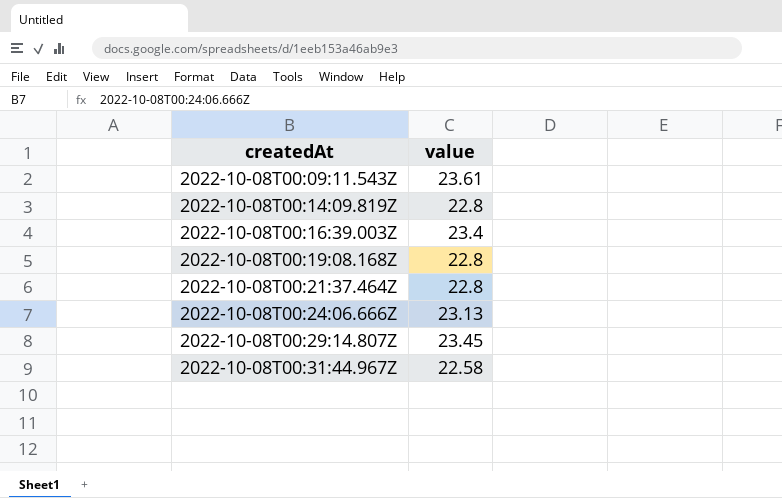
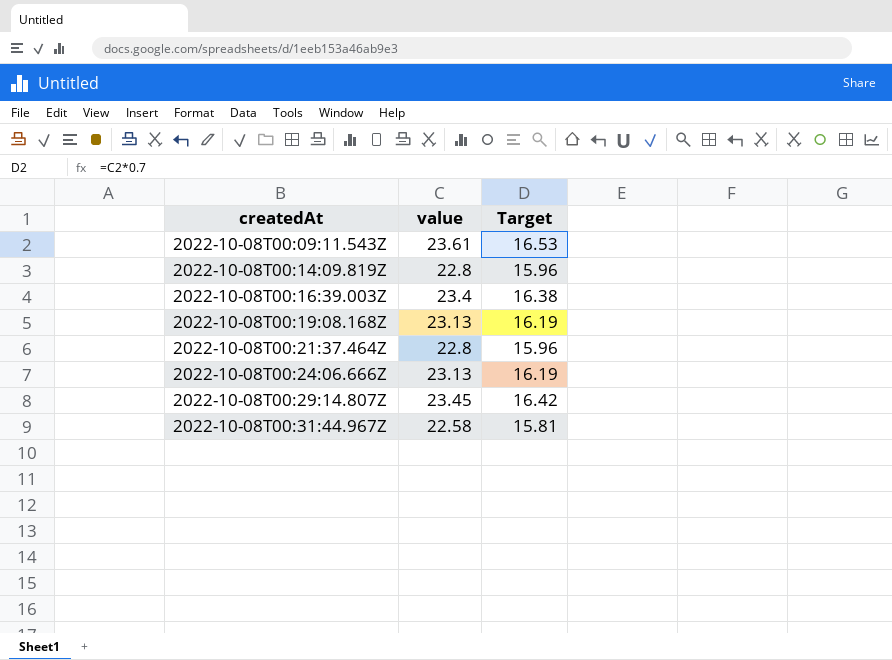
column Target | formula: none -> [value] * 0.7
2022-10-08T00:19:08.168Z | value: 22.8 -> 23.13

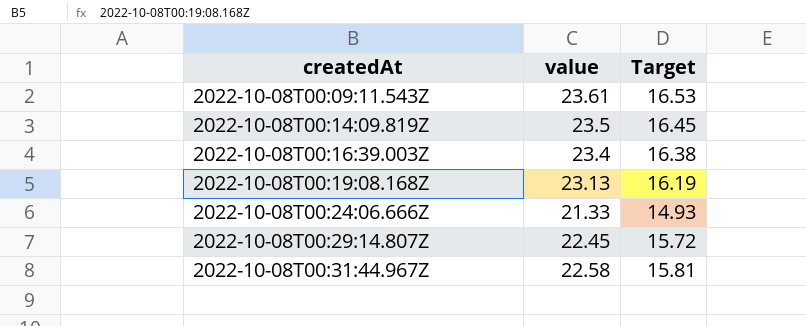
row 2022-10-08T00:21:37.464Z: 22.8 | 15.96 -> none
2022-10-08T00:14:09.819Z | value: 22.8 -> 23.5
2022-10-08T00:14:09.819Z | Target: 15.96 -> 16.45
2022-10-08T00:24:06.666Z | value: 23.13 -> 21.33
2022-10-08T00:24:06.666Z | Target: 16.19 -> 14.93
2022-10-08T00:29:14.807Z | value: 23.45 -> 22.45
2022-10-08T00:29:14.807Z | Target: 16.42 -> 15.72

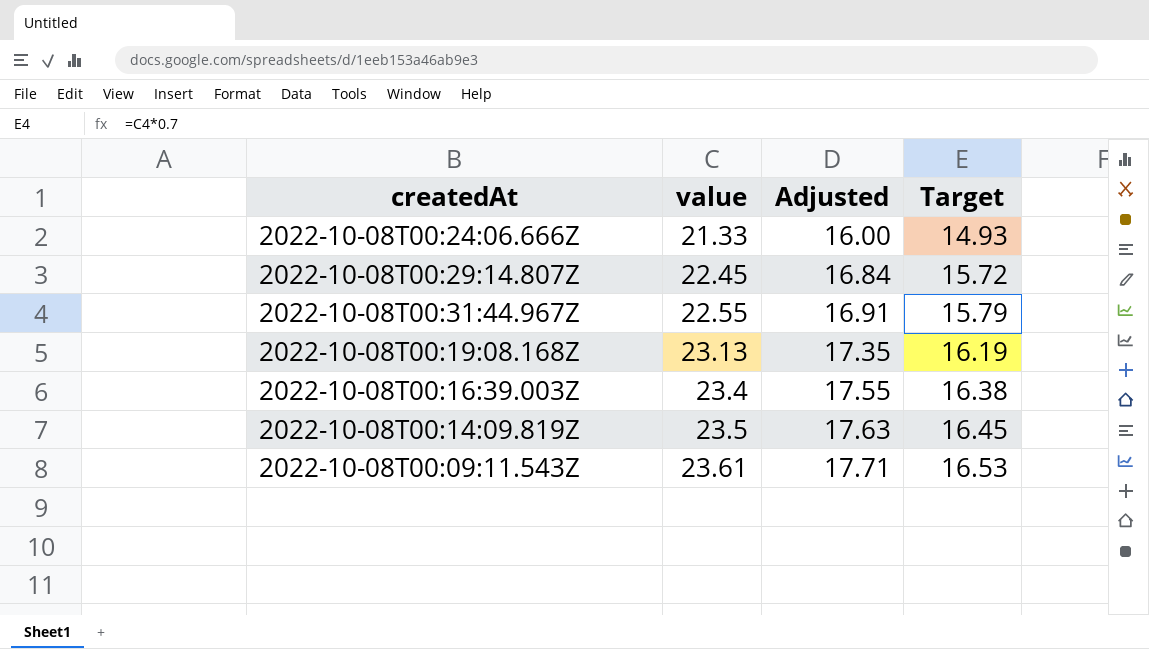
row order: createdAt ascending -> value ascending
column Adjusted | formula: none -> [value] * 0.75
2022-10-08T00:31:44.967Z | value: 22.58 -> 22.55
2022-10-08T00:31:44.967Z | Target: 15.81 -> 15.79

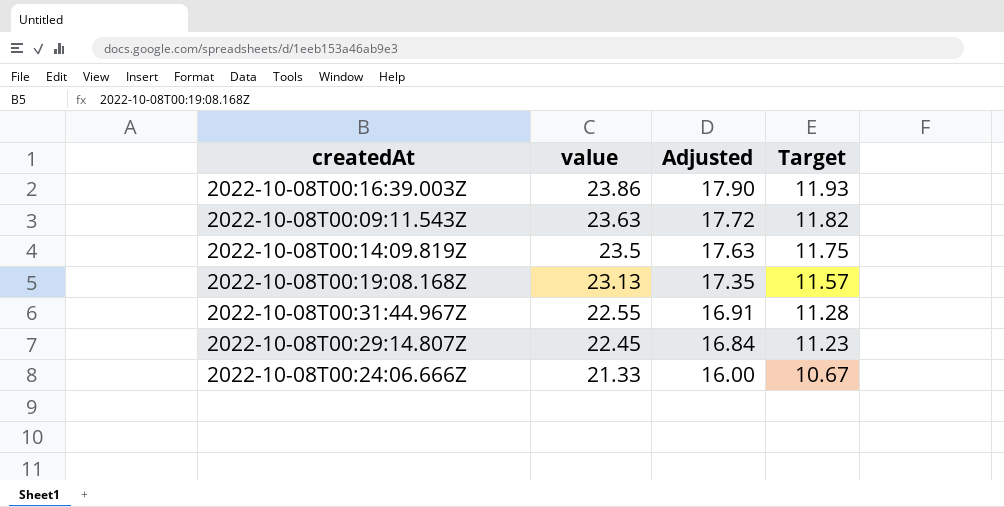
row order: value ascending -> value descending
column Target | formula: [value] * 0.7 -> [value] * 0.5
2022-10-08T00:16:39.003Z | value: 23.4 -> 23.86
2022-10-08T00:16:39.003Z | Adjusted: 17.55 -> 17.90
2022-10-08T00:09:11.543Z | value: 23.61 -> 23.63
2022-10-08T00:09:11.543Z | Adjusted: 17.71 -> 17.72

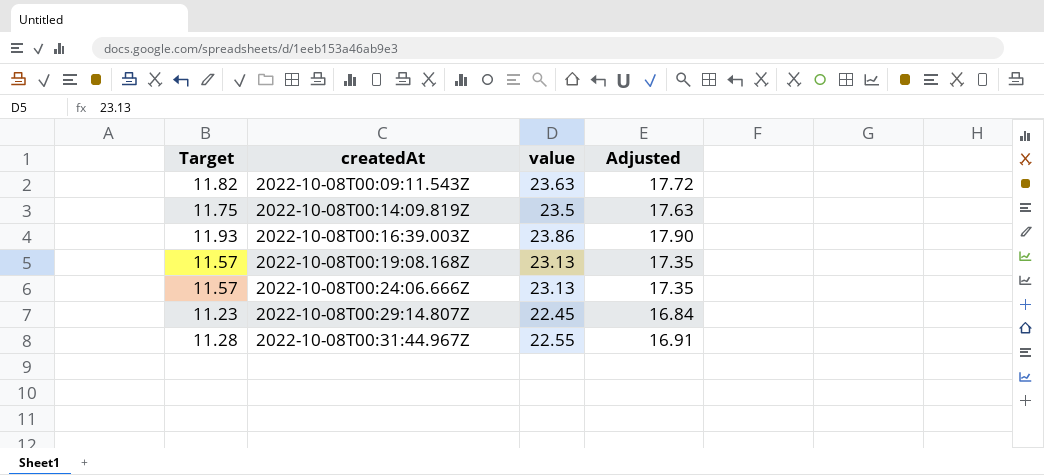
row order: value descending -> createdAt ascending
column Target | position: 4 -> 1
2022-10-08T00:24:06.666Z | Target: 10.67 -> 11.57
2022-10-08T00:24:06.666Z | value: 21.33 -> 23.13
2022-10-08T00:24:06.666Z | Adjusted: 16.00 -> 17.35

